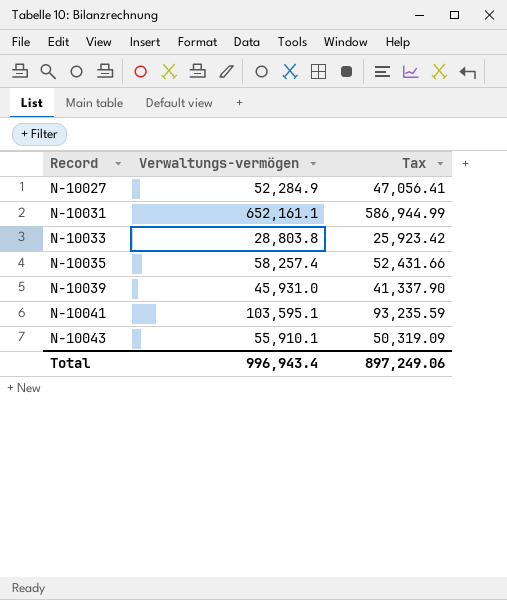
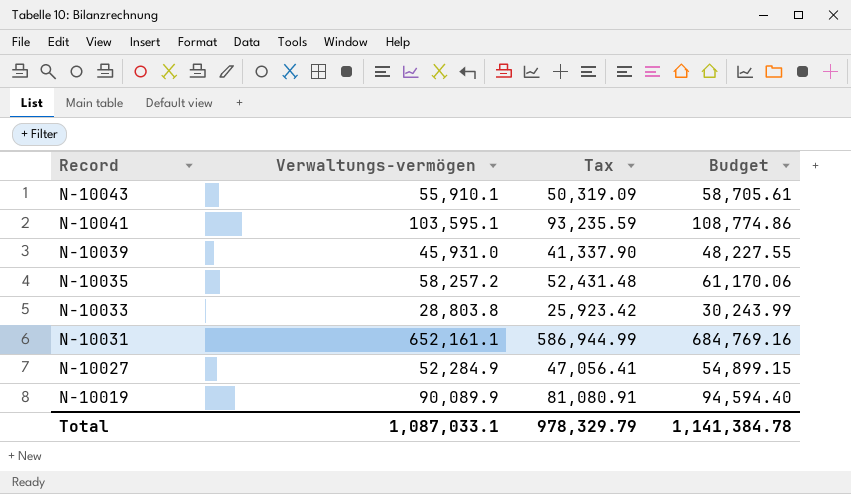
row order: Record ascending -> Record descending
column Budget | formula: none -> [Verwaltungs-vermögen] * 1.05
N-10035 | Verwaltungs-vermögen: 58,257.4 -> 58,257.2
N-10035 | Tax: 52,431.66 -> 52,431.48
row N-10019: none -> 90,089.9 | 81,080.91 | 94,594.40
Total | Verwaltungs-vermögen: 996,943.4 -> 1,087,033.1
Total | Tax: 897,249.06 -> 978,329.79

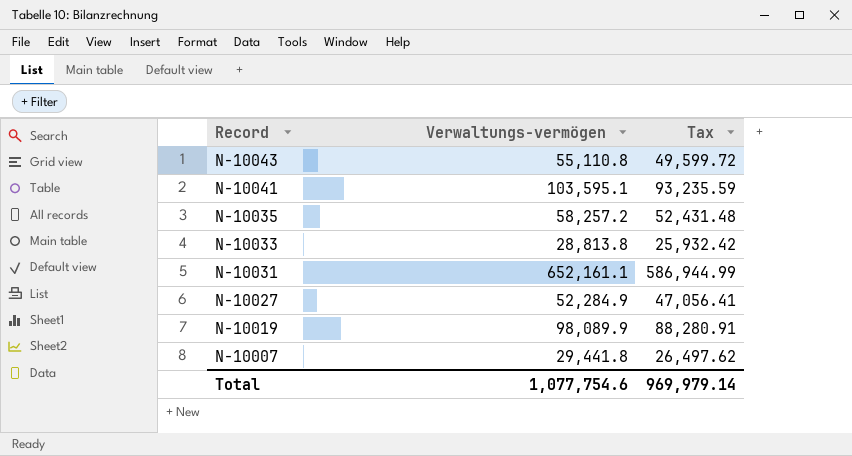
column Budget | formula: [Verwaltungs-vermögen] * 1.05 -> none
row N-10039: 45,931.0 | 41,337.90 | 48,227.55 -> none
N-10043 | Verwaltungs-vermögen: 55,910.1 -> 55,110.8
N-10043 | Tax: 50,319.09 -> 49,599.72
N-10033 | Verwaltungs-vermögen: 28,803.8 -> 28,813.8
N-10033 | Tax: 25,923.42 -> 25,932.42
N-10019 | Verwaltungs-vermögen: 90,089.9 -> 98,089.9
N-10019 | Tax: 81,080.91 -> 88,280.91
row N-10007: none -> 29,441.8 | 26,497.62
Total | Verwaltungs-vermögen: 1,087,033.1 -> 1,077,754.6
Total | Tax: 978,329.79 -> 969,979.14

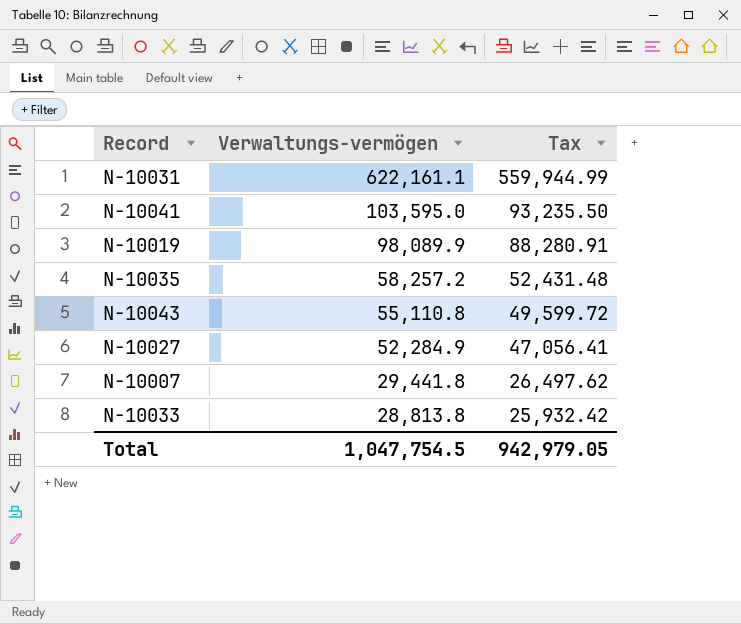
row order: Record descending -> Verwaltungs-vermögen descending
N-10031 | Verwaltungs-vermögen: 652,161.1 -> 622,161.1
N-10031 | Tax: 586,944.99 -> 559,944.99
N-10041 | Verwaltungs-vermögen: 103,595.1 -> 103,595.0
N-10041 | Tax: 93,235.59 -> 93,235.50
Total | Verwaltungs-vermögen: 1,077,754.6 -> 1,047,754.5
Total | Tax: 969,979.14 -> 942,979.05

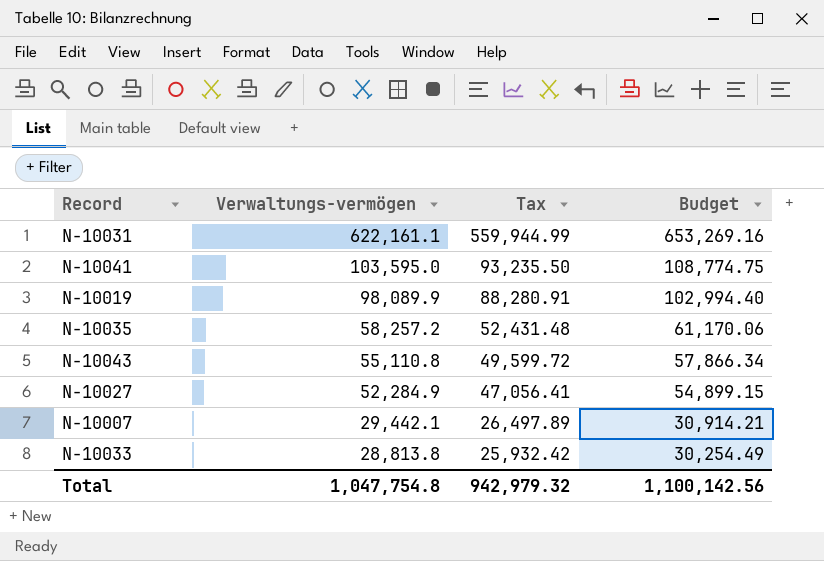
column Budget | formula: none -> [Verwaltungs-vermögen] * 1.05
N-10007 | Verwaltungs-vermögen: 29,441.8 -> 29,442.1
N-10007 | Tax: 26,497.62 -> 26,497.89
Total | Verwaltungs-vermögen: 1,047,754.5 -> 1,047,754.8
Total | Tax: 942,979.05 -> 942,979.32

